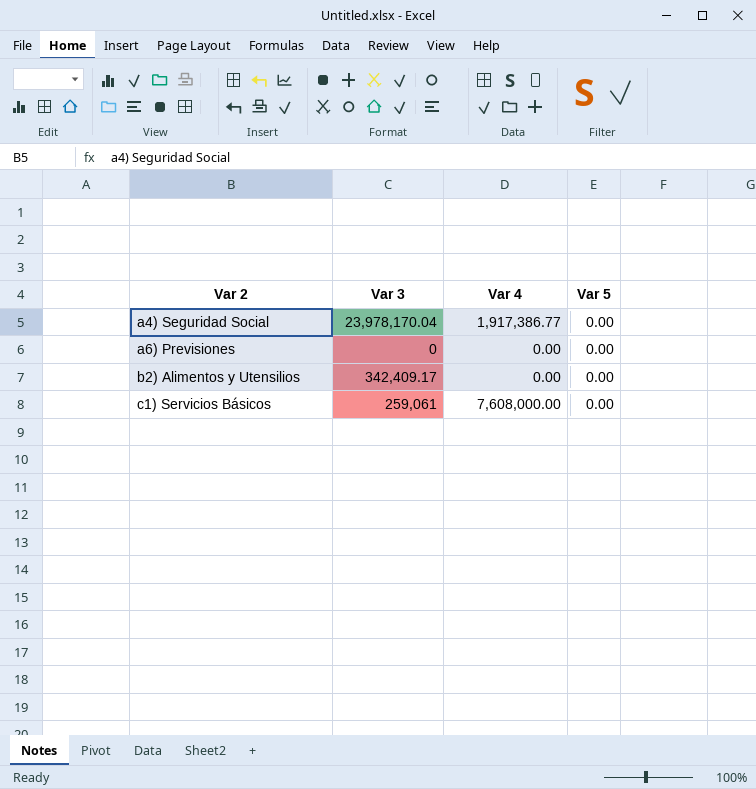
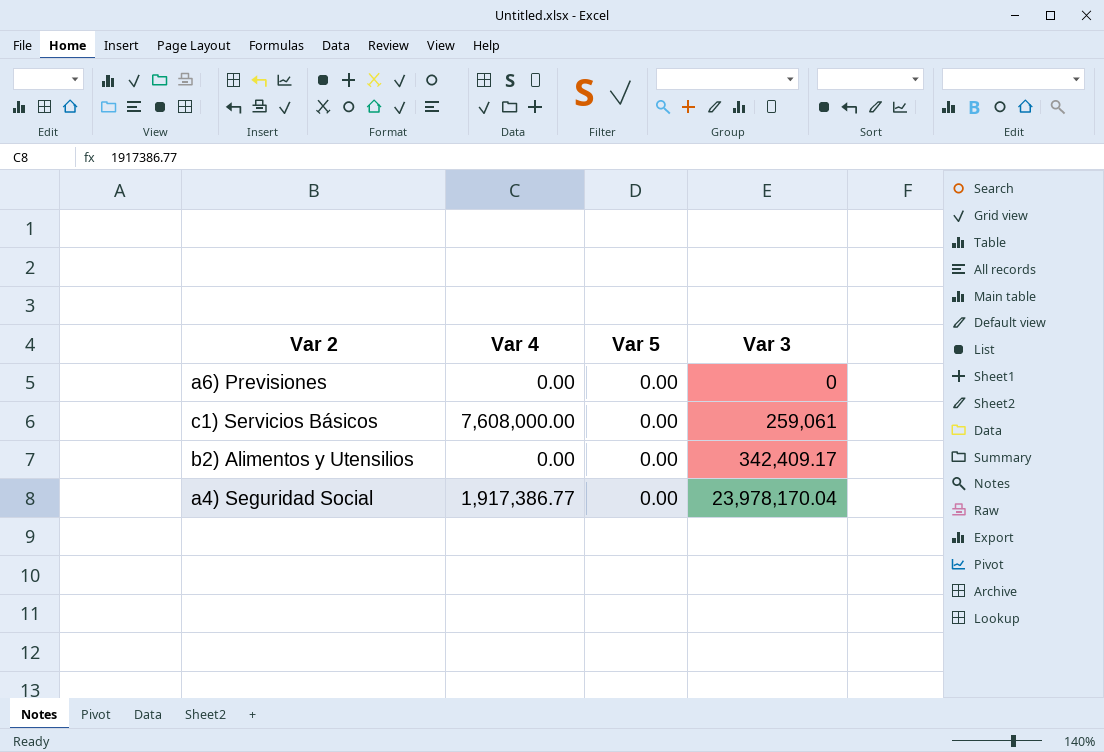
row order: Var 2 ascending -> Var 3 ascending
column Var 3 | position: 2 -> 4

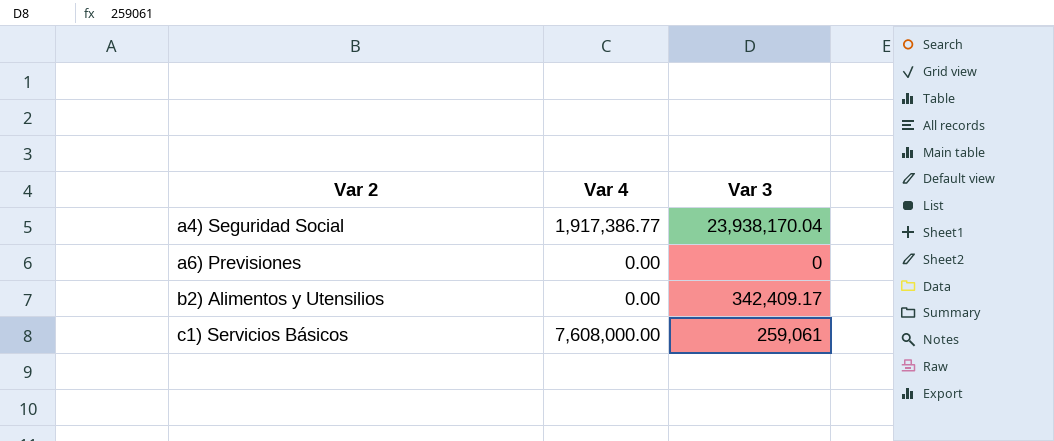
row order: Var 3 ascending -> Var 2 ascending
column Var 5 | position: 3 -> none
a4) Seguridad Social | Var 3: 23,978,170.04 -> 23,938,170.04

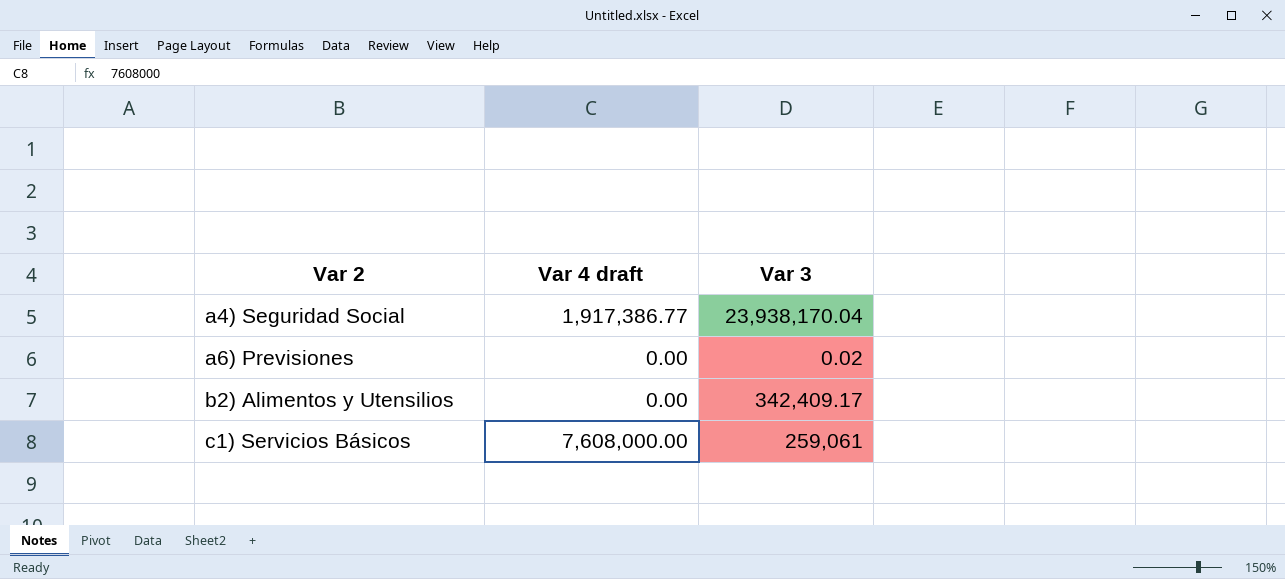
column name: Var 4 -> Var 4 draft
a6) Previsiones | Var 3: 0 -> 0.02

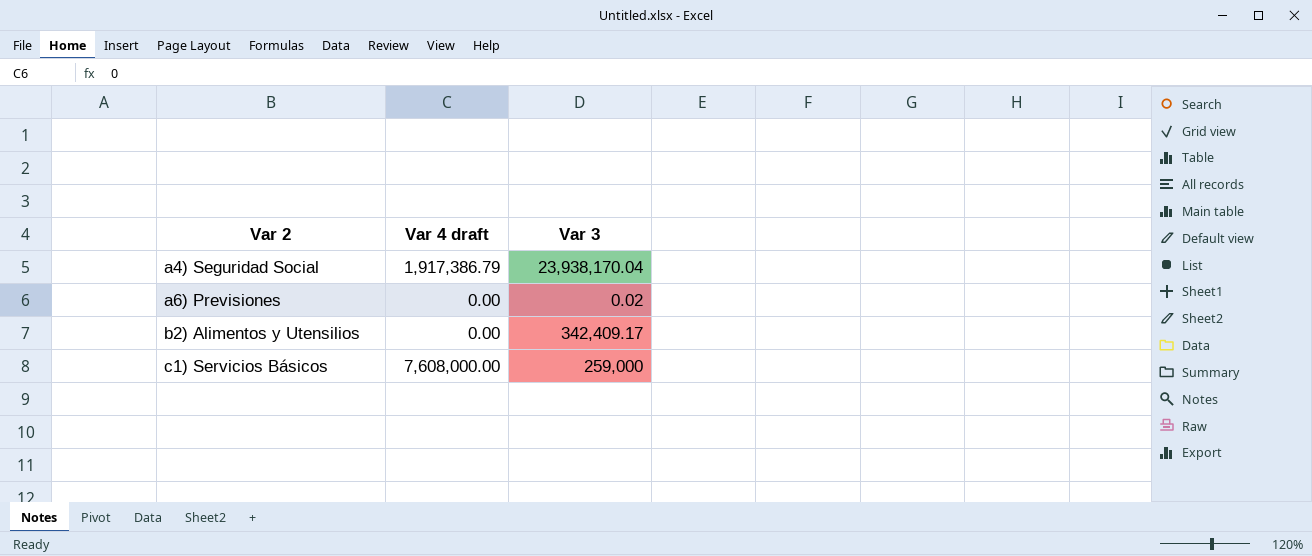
a4) Seguridad Social | Var 4 draft: 1,917,386.77 -> 1,917,386.79
c1) Servicios Básicos | Var 3: 259,061 -> 259,000

